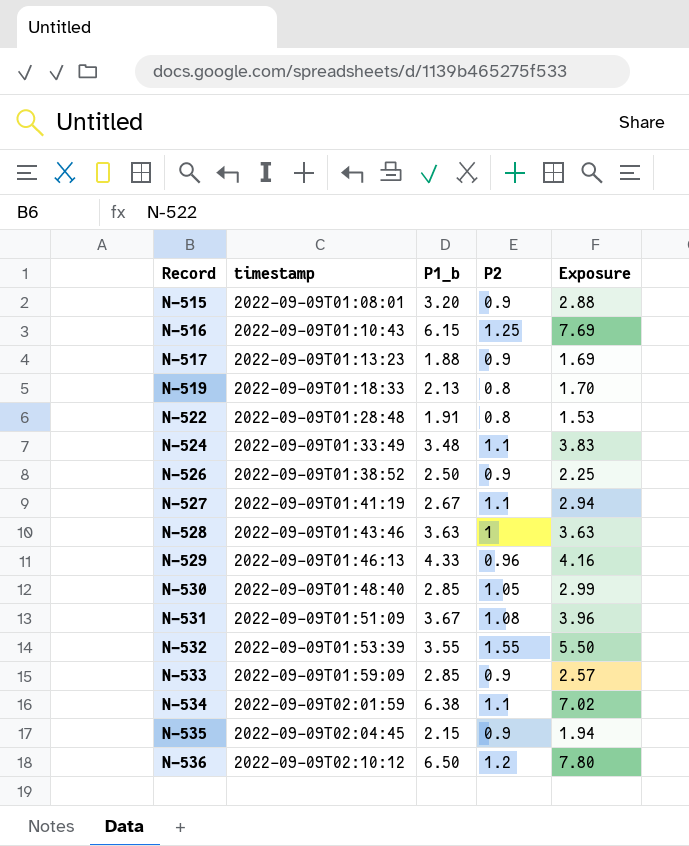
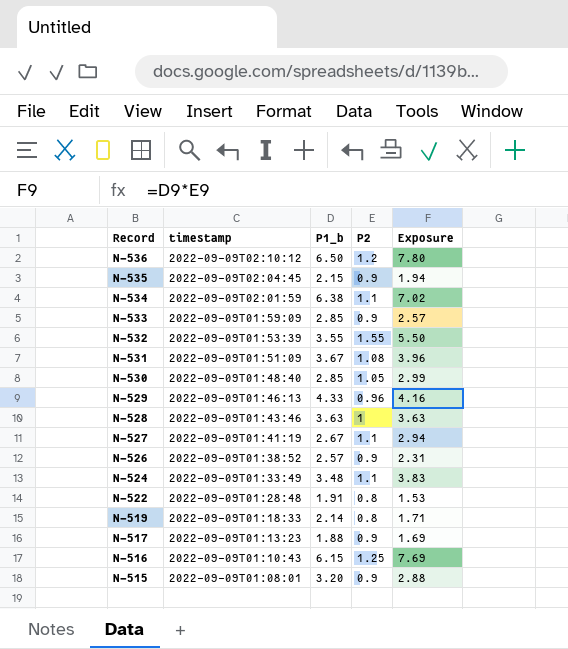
row order: Record ascending -> Record descending
N-526 | P1_b: 2.50 -> 2.57
N-526 | Exposure: 2.25 -> 2.31
N-519 | P1_b: 2.13 -> 2.14
N-519 | Exposure: 1.70 -> 1.71

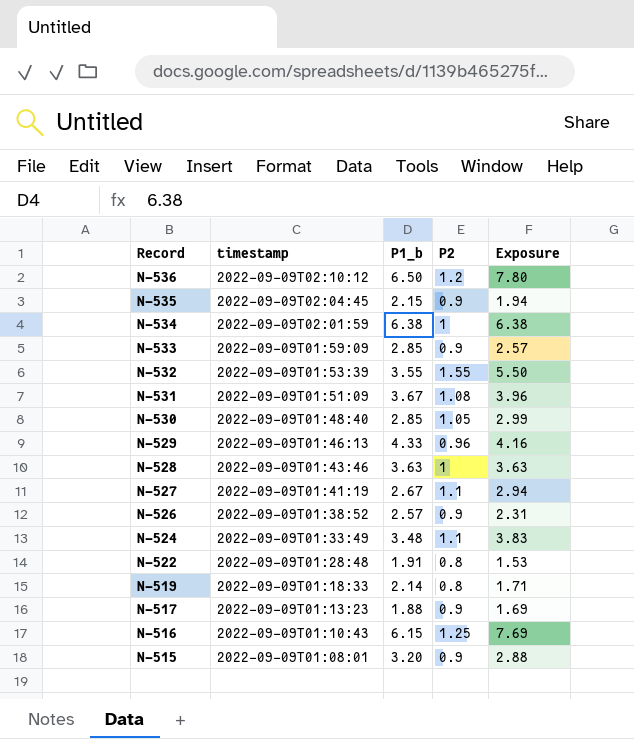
N-534 | P2: 1.1 -> 1
N-534 | Exposure: 7.02 -> 6.38

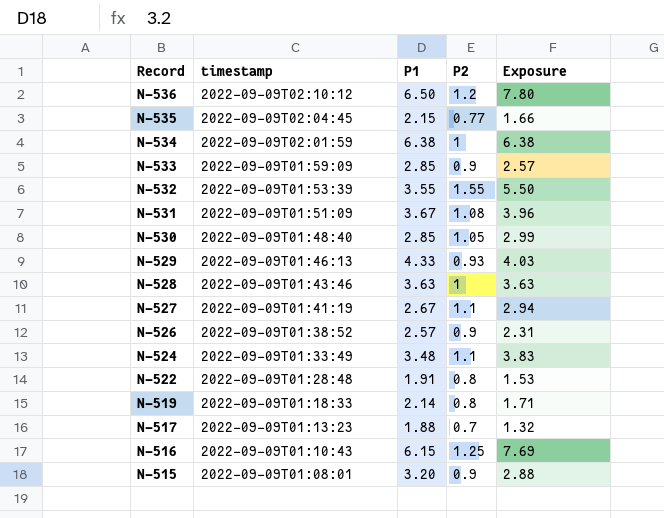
column name: P1_b -> P1
N-535 | P2: 0.9 -> 0.77
N-535 | Exposure: 1.94 -> 1.66
N-529 | P2: 0.96 -> 0.93
N-529 | Exposure: 4.16 -> 4.03
N-517 | P2: 0.9 -> 0.7
N-517 | Exposure: 1.69 -> 1.32

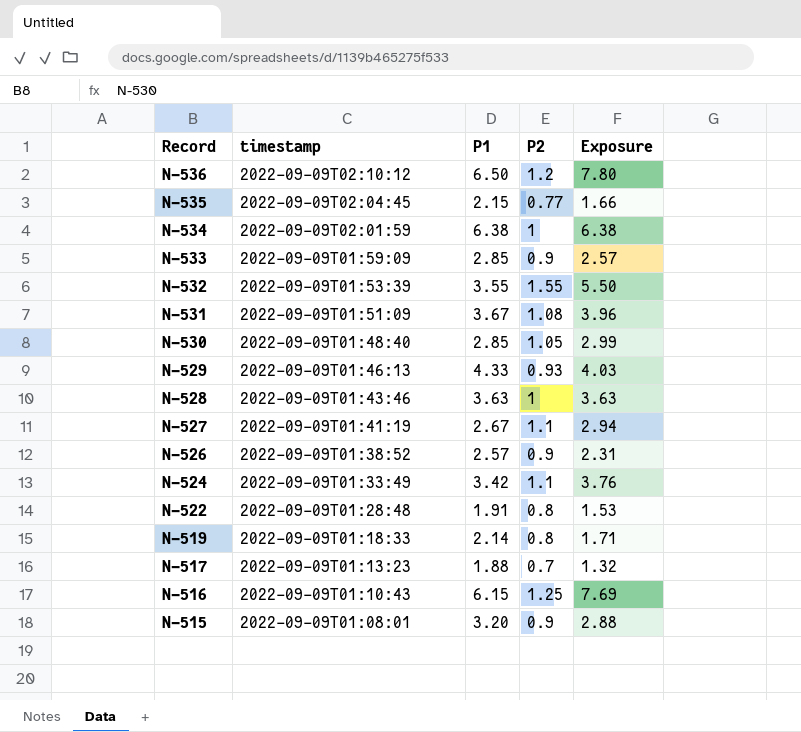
N-524 | P1: 3.48 -> 3.42
N-524 | Exposure: 3.83 -> 3.76

